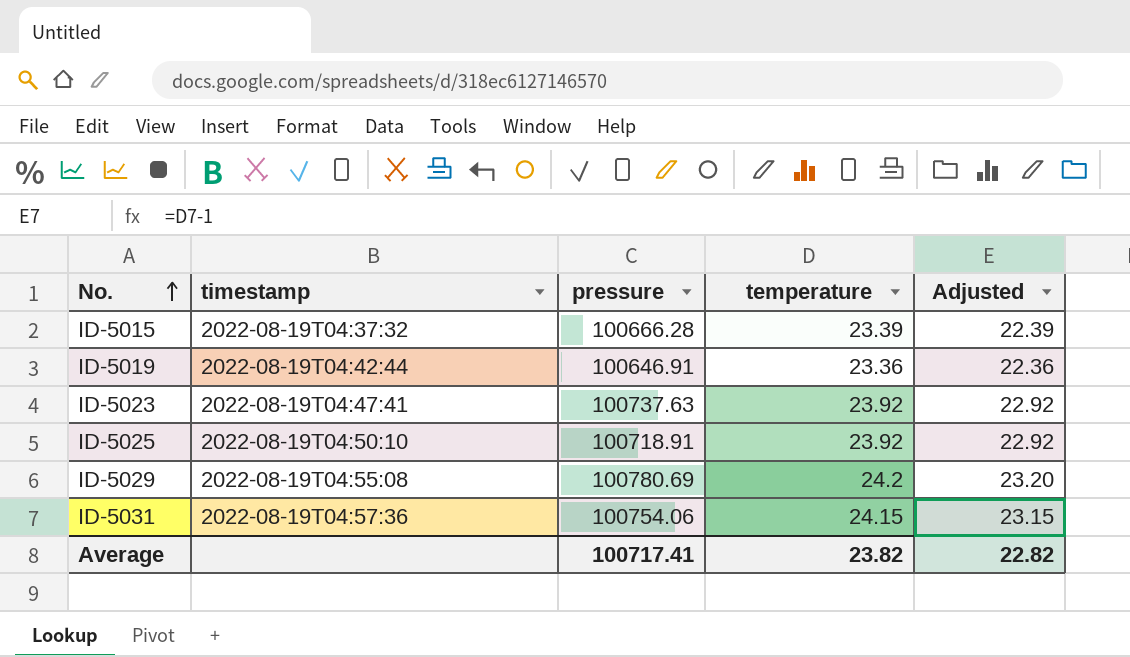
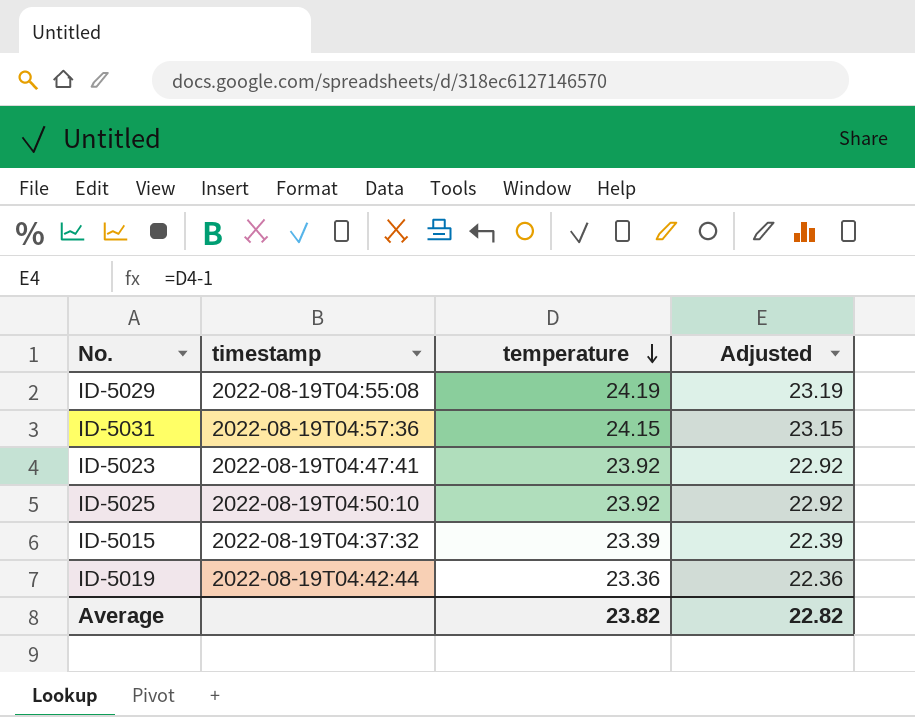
row order: No. ascending -> temperature descending
column pressure | position: 3 -> none
ID-5029 | temperature: 24.2 -> 24.19
ID-5029 | Adjusted: 23.20 -> 23.19

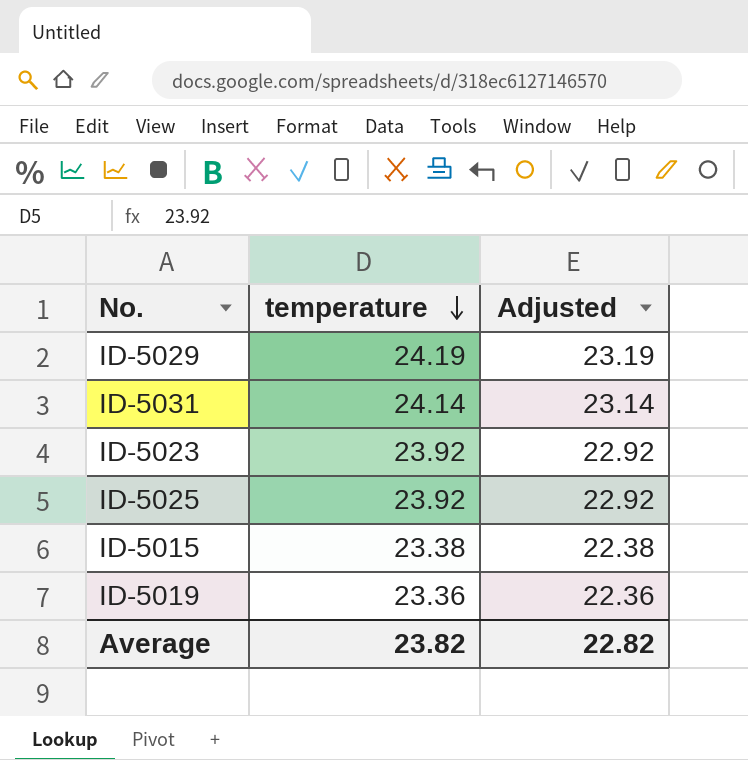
column timestamp | position: 2 -> none
ID-5031 | temperature: 24.15 -> 24.14
ID-5031 | Adjusted: 23.15 -> 23.14
ID-5015 | temperature: 23.39 -> 23.38
ID-5015 | Adjusted: 22.39 -> 22.38

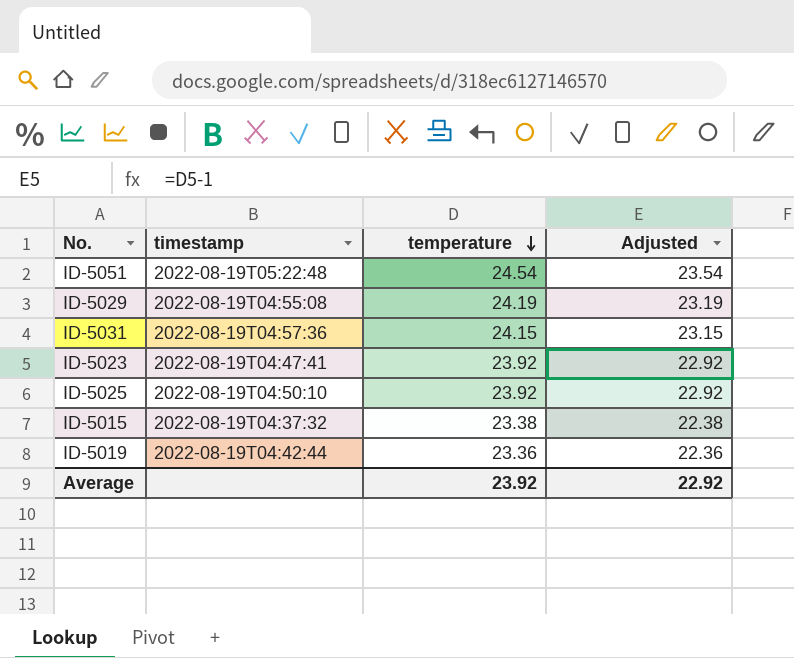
column timestamp | position: none -> 2
row ID-5051: none -> 2022-08-19T05:22:48 | 24.54 | 23.54
ID-5031 | temperature: 24.14 -> 24.15
ID-5031 | Adjusted: 23.14 -> 23.15
Average | temperature: 23.82 -> 23.92
Average | Adjusted: 22.82 -> 22.92

